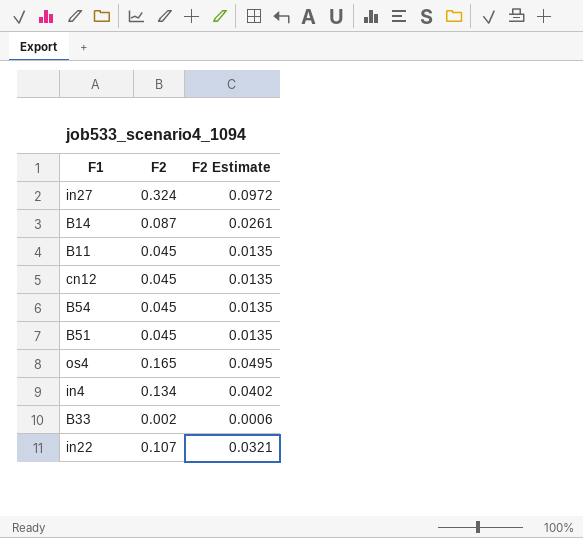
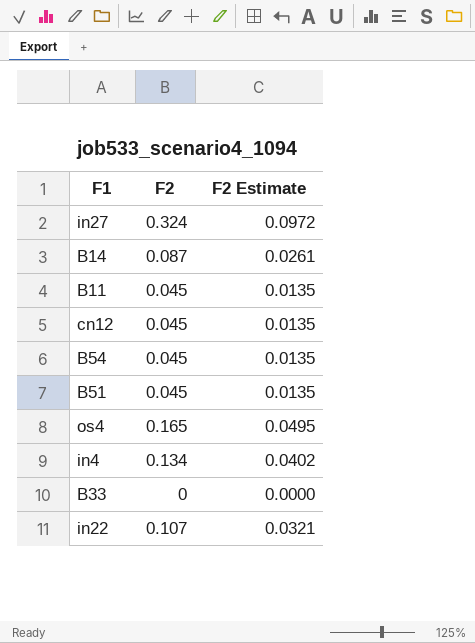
B33 | F2: 0.002 -> 0
B33 | F2 Estimate: 0.0006 -> 0.0000

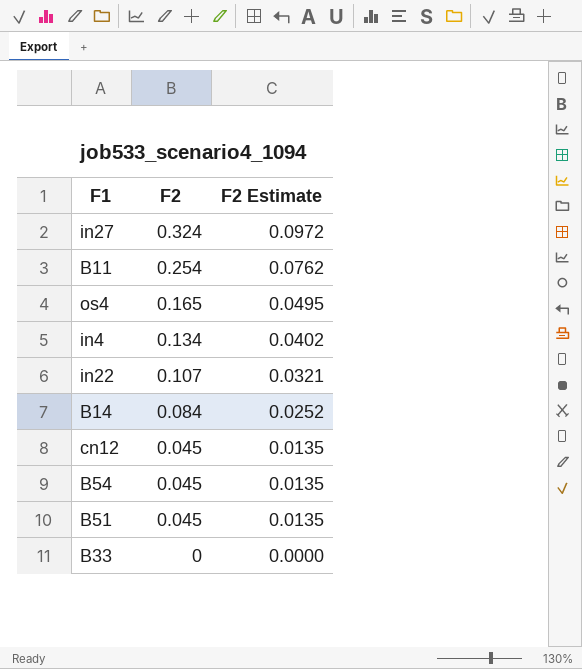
row order: none -> F2 descending
B11 | F2: 0.045 -> 0.254
B11 | F2 Estimate: 0.0135 -> 0.0762
B14 | F2: 0.087 -> 0.084
B14 | F2 Estimate: 0.0261 -> 0.0252

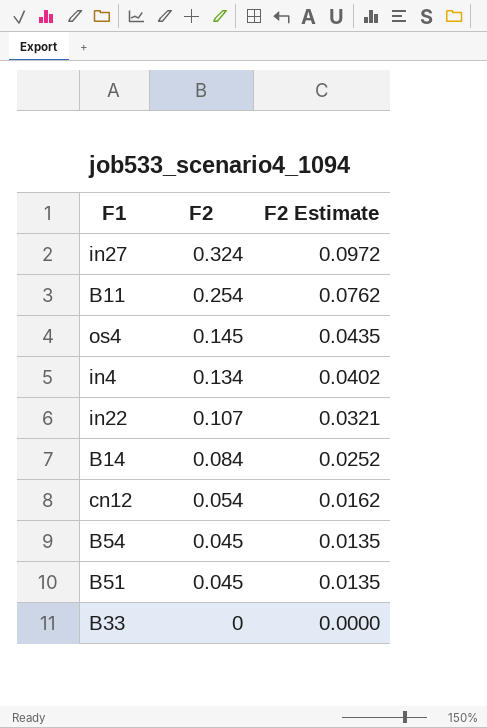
os4 | F2: 0.165 -> 0.145
os4 | F2 Estimate: 0.0495 -> 0.0435
cn12 | F2: 0.045 -> 0.054
cn12 | F2 Estimate: 0.0135 -> 0.0162

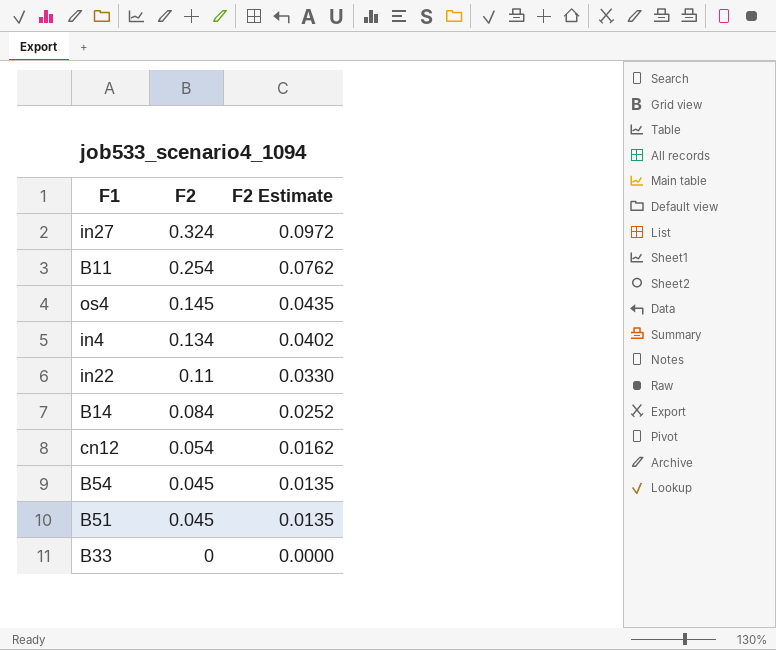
in22 | F2: 0.107 -> 0.11
in22 | F2 Estimate: 0.0321 -> 0.0330

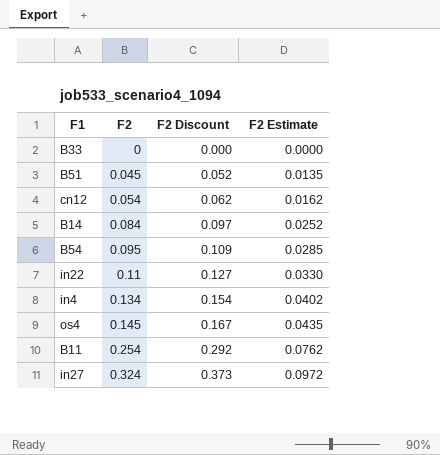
row order: F2 descending -> F2 ascending
column F2 Discount | formula: none -> [F2] * 1.15
B54 | F2: 0.045 -> 0.095
B54 | F2 Estimate: 0.0135 -> 0.0285

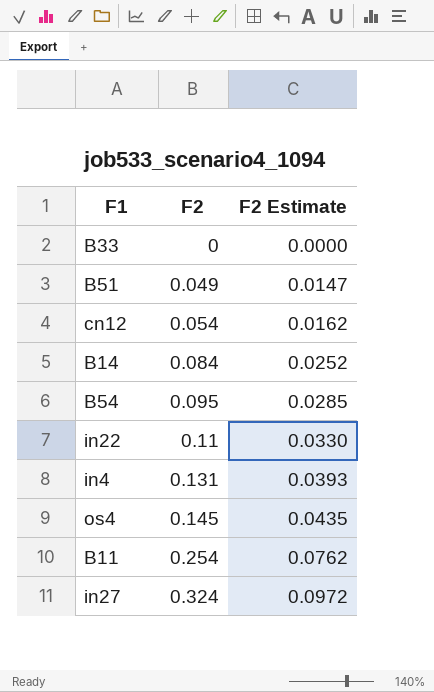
column F2 Discount | formula: [F2] * 1.15 -> none
B51 | F2: 0.045 -> 0.049
B51 | F2 Estimate: 0.0135 -> 0.0147
in4 | F2: 0.134 -> 0.131
in4 | F2 Estimate: 0.0402 -> 0.0393

